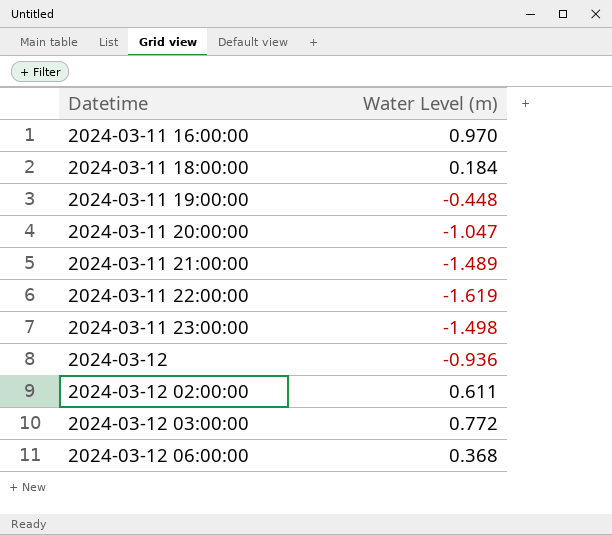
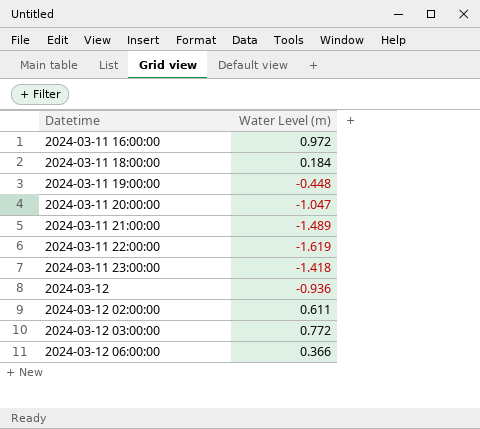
2024-03-11 16:00:00 | Water Level (m): 0.970 -> 0.972
2024-03-11 23:00:00 | Water Level (m): -1.498 -> -1.418
2024-03-12 06:00:00 | Water Level (m): 0.368 -> 0.366

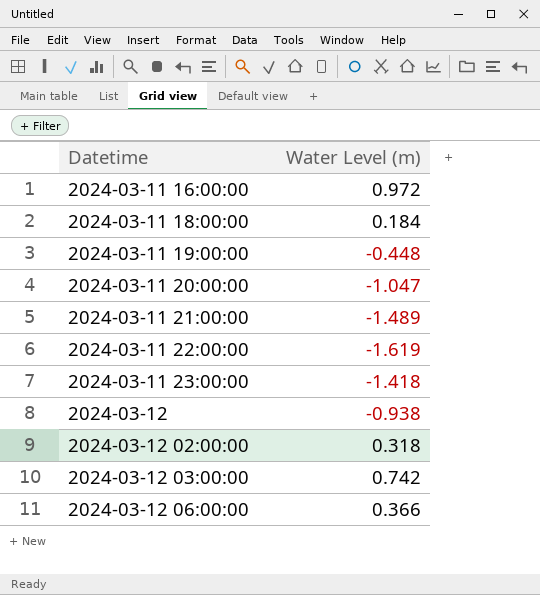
2024-03-12 | Water Level (m): -0.936 -> -0.938
2024-03-12 02:00:00 | Water Level (m): 0.611 -> 0.318
2024-03-12 03:00:00 | Water Level (m): 0.772 -> 0.742

